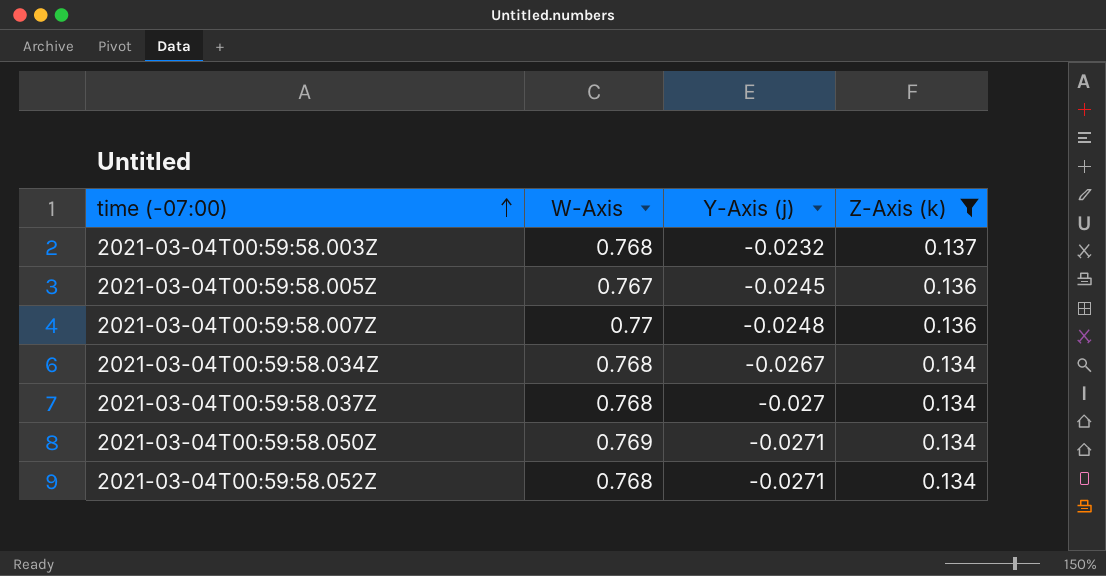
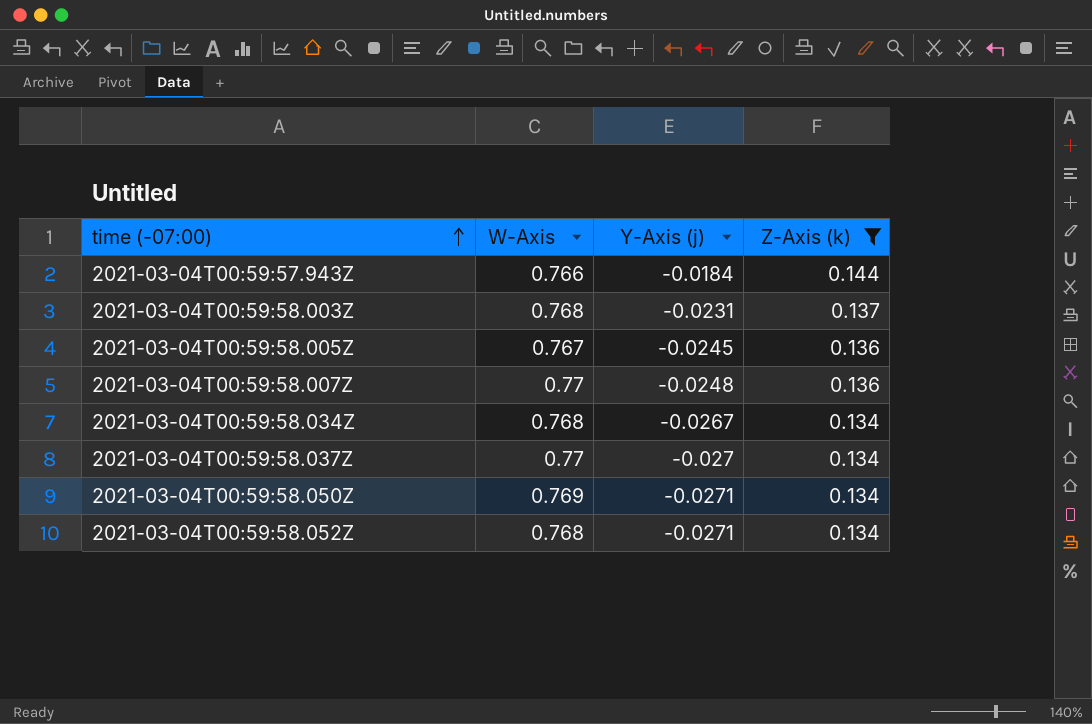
row 2021-03-04T00:59:57.943Z: none -> 0.766 | -0.0184 | 0.144
2021-03-04T00:59:58.003Z | Y-Axis (j): -0.0232 -> -0.0231
2021-03-04T00:59:58.037Z | W-Axis: 0.768 -> 0.77

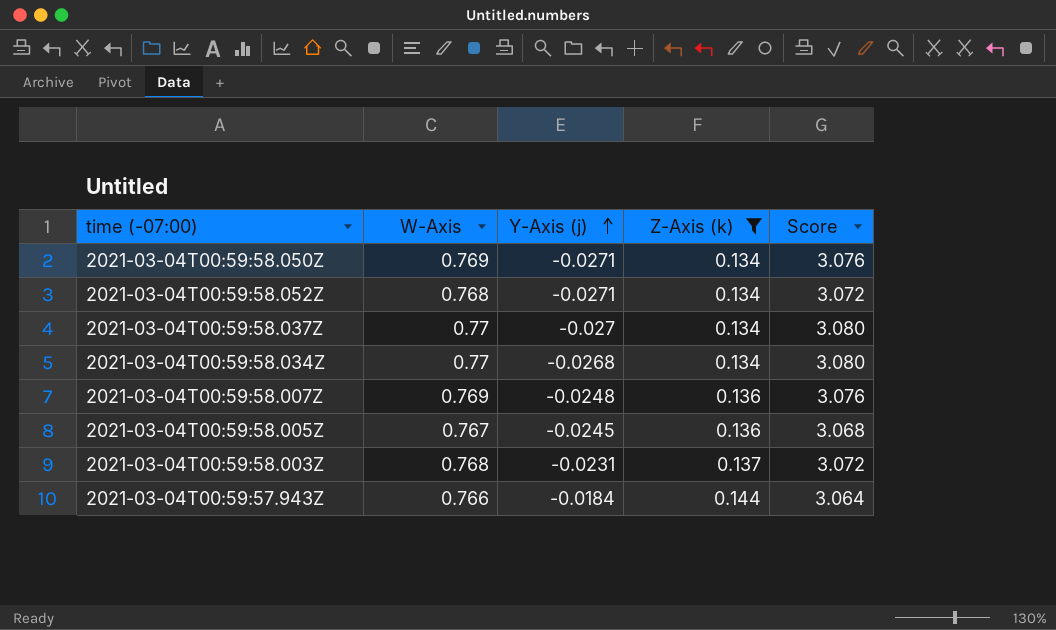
row order: time (-07:00) ascending -> Y-Axis (j) ascending
column Score | formula: none -> [W-Axis] * 4
2021-03-04T00:59:58.034Z | W-Axis: 0.768 -> 0.77
2021-03-04T00:59:58.034Z | Y-Axis (j): -0.0267 -> -0.0268
2021-03-04T00:59:58.007Z | W-Axis: 0.77 -> 0.769

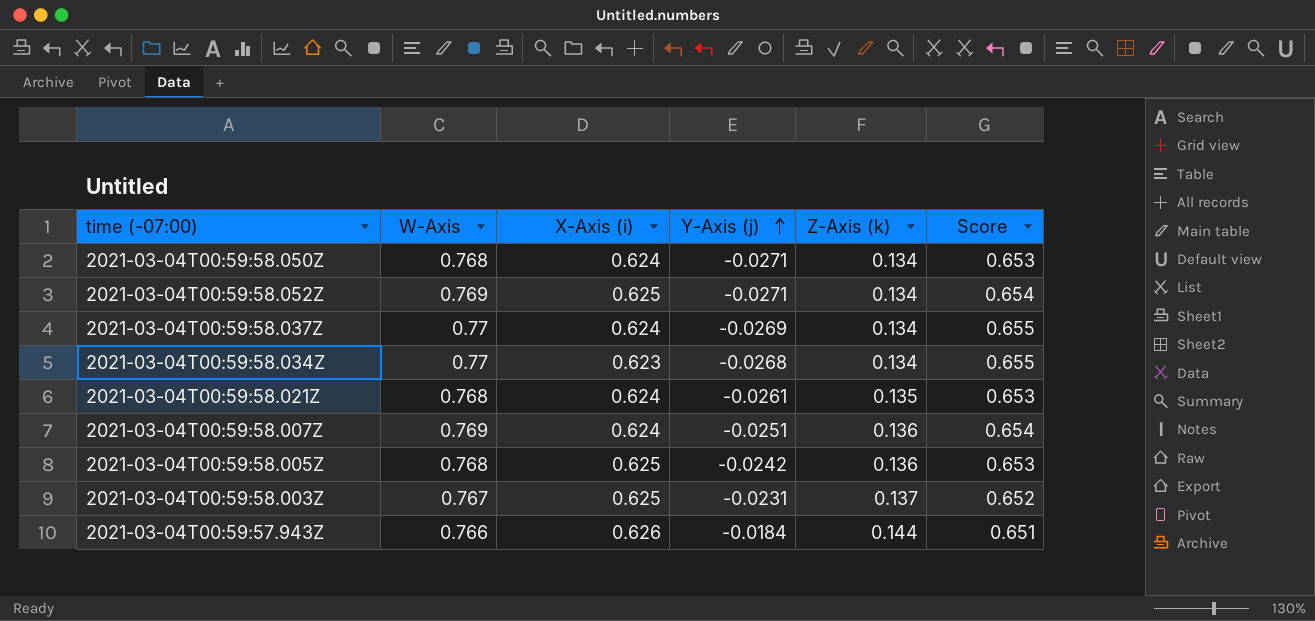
filter: Z-Axis (k) != 0.135 -> none
column X-Axis (i) | position: none -> 3
column Score | formula: [W-Axis] * 4 -> [W-Axis] * 0.85
2021-03-04T00:59:58.050Z | W-Axis: 0.769 -> 0.768
2021-03-04T00:59:58.052Z | W-Axis: 0.768 -> 0.769
2021-03-04T00:59:58.037Z | Y-Axis (j): -0.027 -> -0.0269
2021-03-04T00:59:58.007Z | Y-Axis (j): -0.0248 -> -0.0251
2021-03-04T00:59:58.005Z | W-Axis: 0.767 -> 0.768
2021-03-04T00:59:58.005Z | Y-Axis (j): -0.0245 -> -0.0242
2021-03-04T00:59:58.003Z | W-Axis: 0.768 -> 0.767

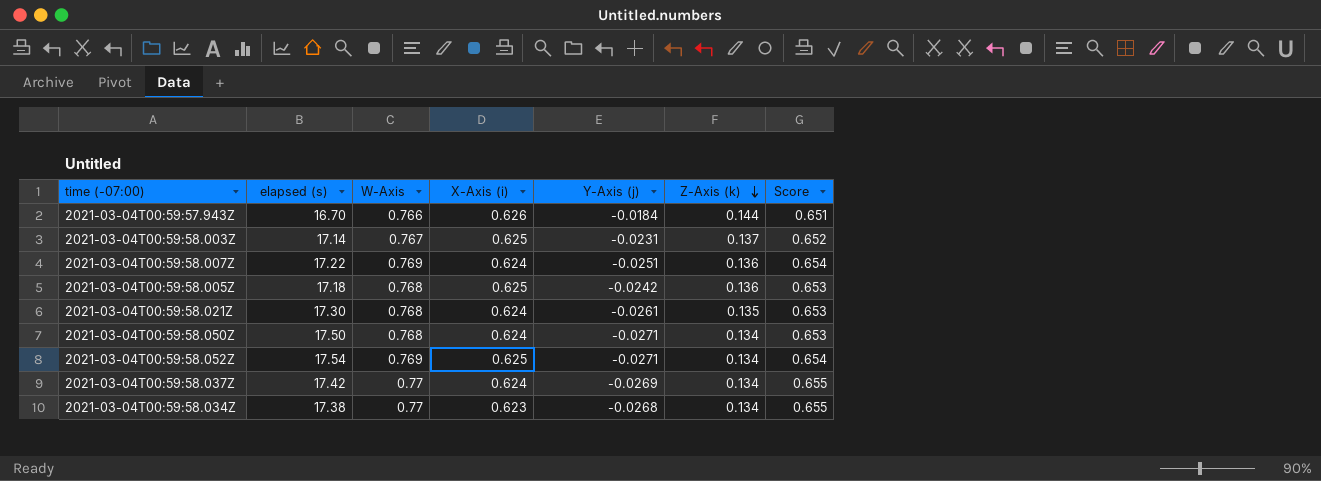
row order: Y-Axis (j) ascending -> Z-Axis (k) descending
column elapsed (s) | position: none -> 2

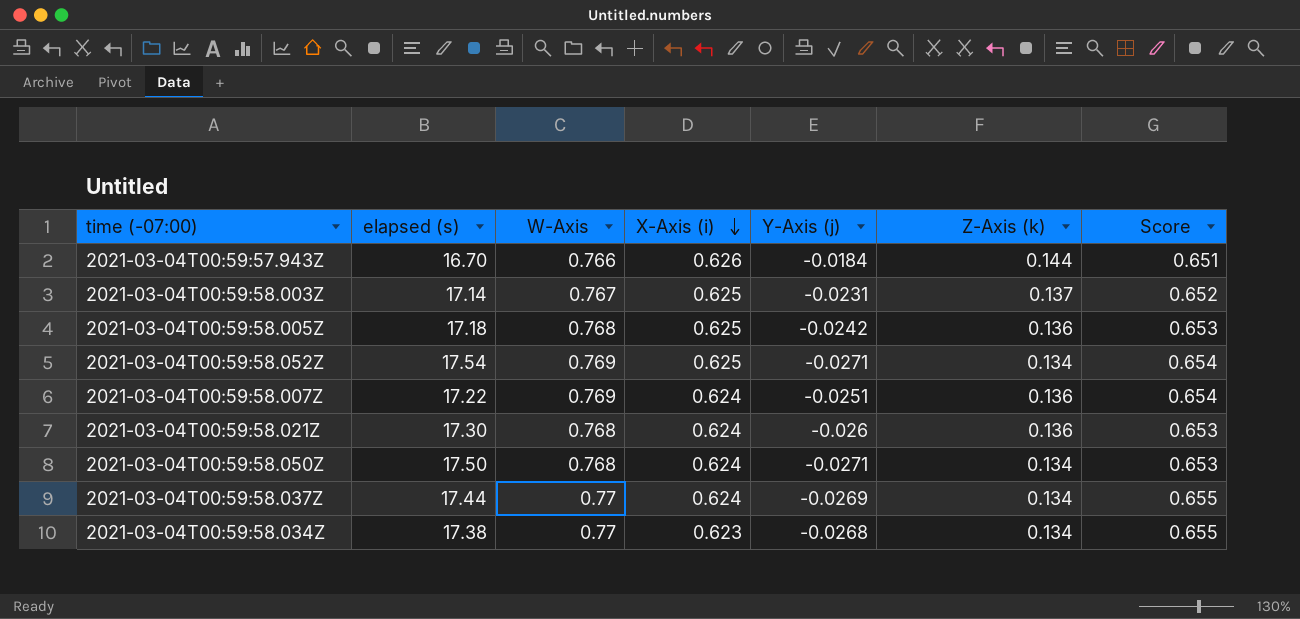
row order: Z-Axis (k) descending -> X-Axis (i) descending
2021-03-04T00:59:58.021Z | Y-Axis (j): -0.0261 -> -0.026
2021-03-04T00:59:58.021Z | Z-Axis (k): 0.135 -> 0.136
2021-03-04T00:59:58.037Z | elapsed (s): 17.42 -> 17.44

